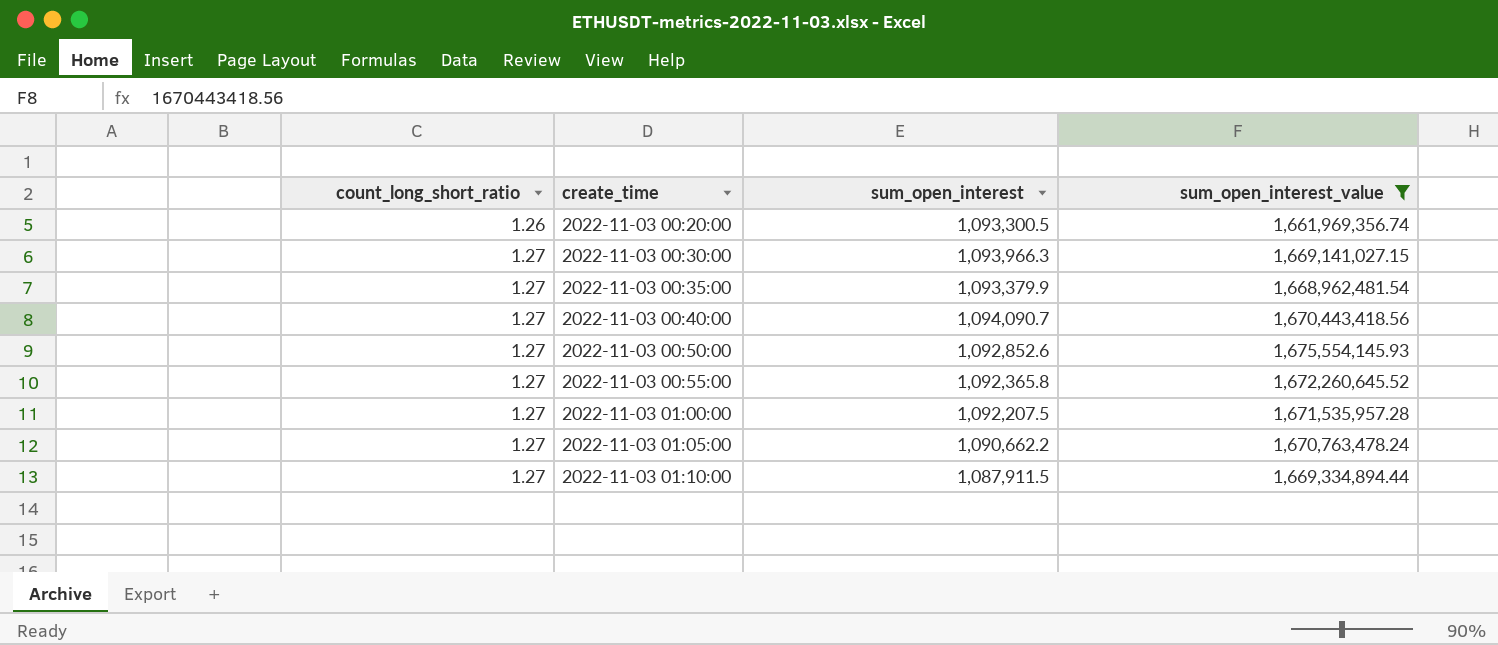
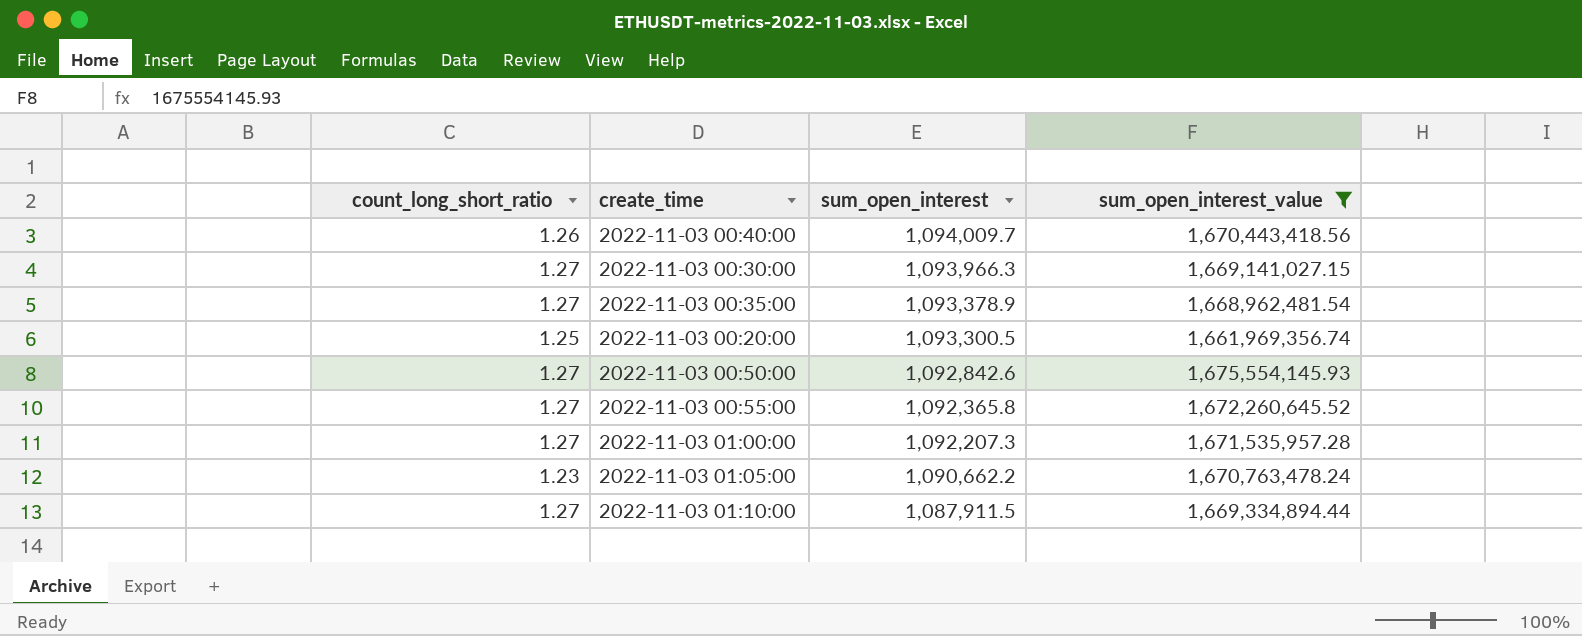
row order: count_long_short_ratio ascending -> sum_open_interest descending
2022-11-03 00:40:00 | count_long_short_ratio: 1.27 -> 1.26
2022-11-03 00:40:00 | sum_open_interest: 1,094,090.7 -> 1,094,009.7
2022-11-03 00:35:00 | sum_open_interest: 1,093,379.9 -> 1,093,378.9
2022-11-03 00:20:00 | count_long_short_ratio: 1.26 -> 1.25
2022-11-03 00:50:00 | sum_open_interest: 1,092,852.6 -> 1,092,842.6
2022-11-03 01:00:00 | sum_open_interest: 1,092,207.5 -> 1,092,207.3
2022-11-03 01:05:00 | count_long_short_ratio: 1.27 -> 1.23

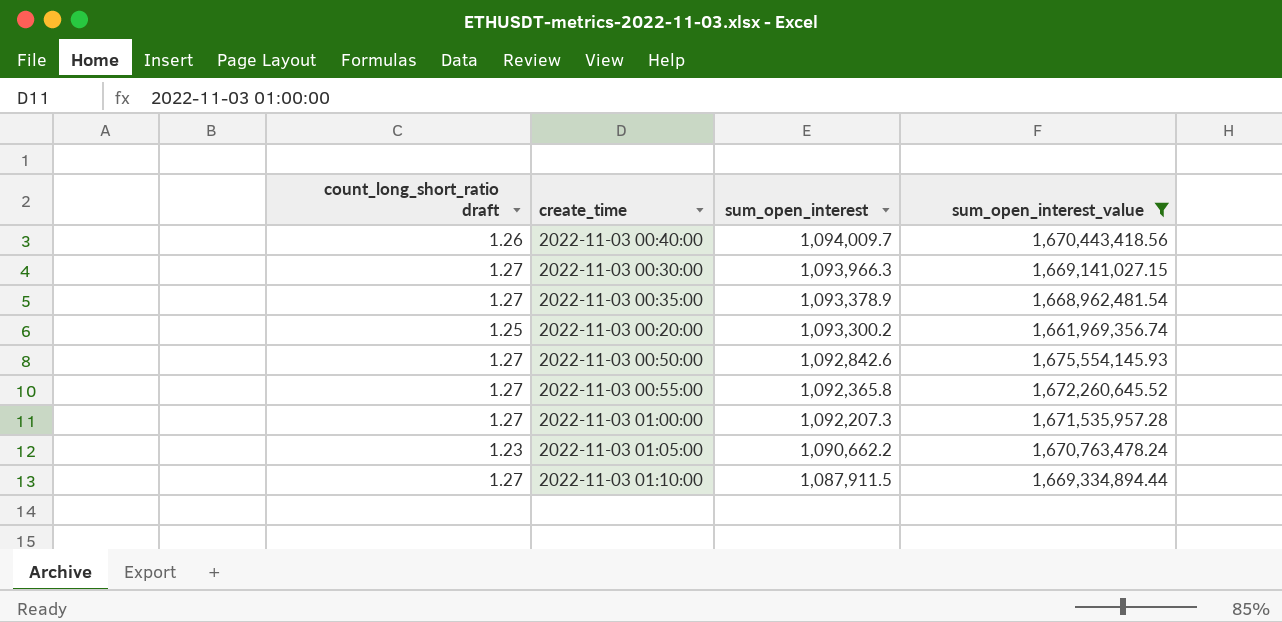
column name: count_long_short_ratio -> count_long_short_ratio draft
2022-11-03 00:20:00 | sum_open_interest: 1,093,300.5 -> 1,093,300.2

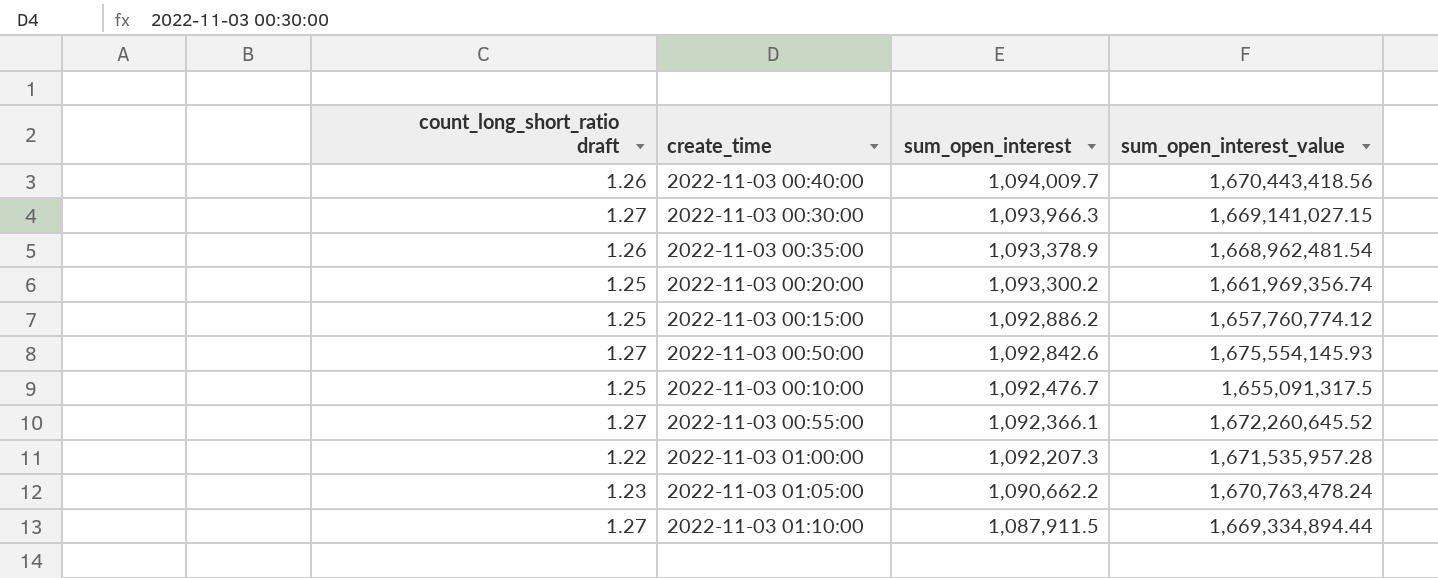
filter: sum_open_interest_value >= 1,661,969,356.74 -> none
2022-11-03 00:35:00 | count_long_short_ratio draft: 1.27 -> 1.26
2022-11-03 00:55:00 | sum_open_interest: 1,092,365.8 -> 1,092,366.1
2022-11-03 01:00:00 | count_long_short_ratio draft: 1.27 -> 1.22

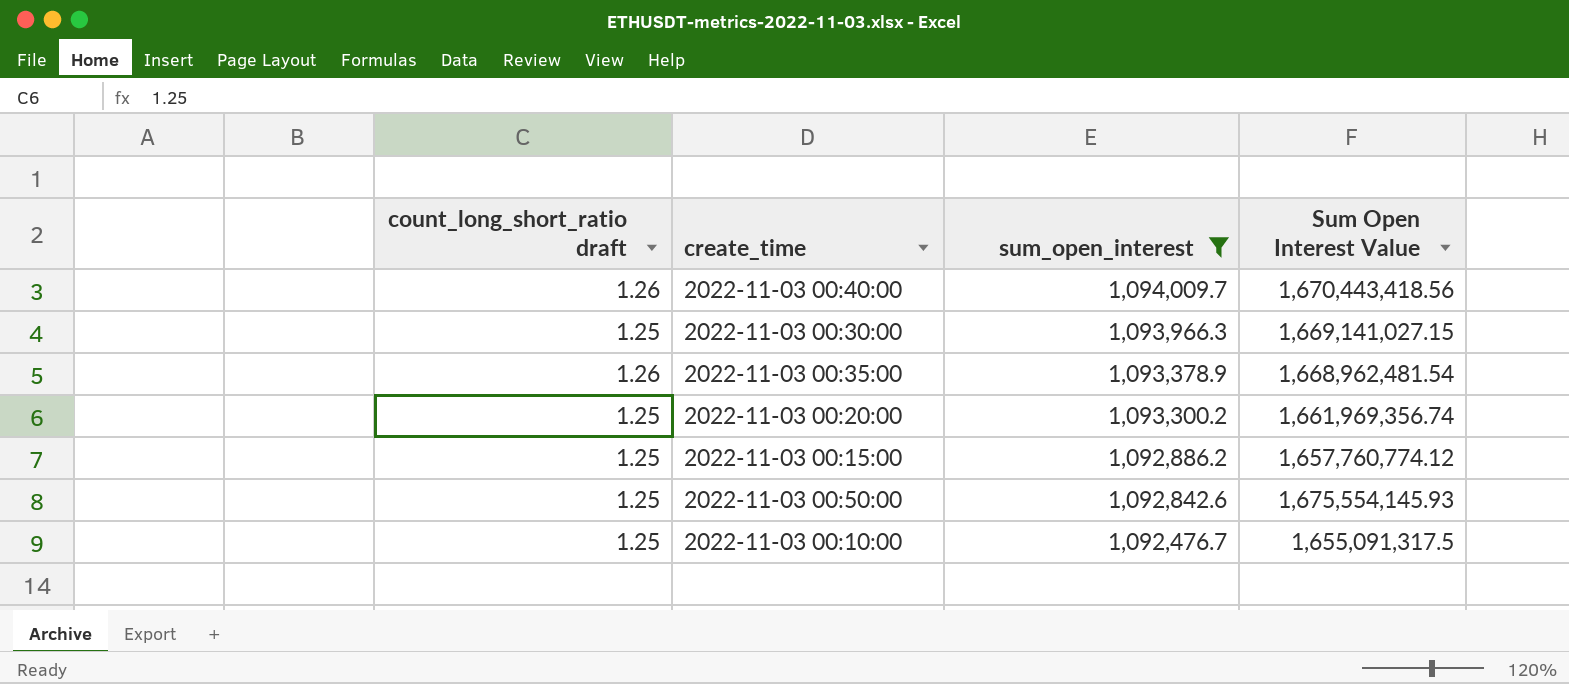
filter: none -> sum_open_interest >= 1,092,476.7
column name: sum_open_interest_value -> Sum Open Interest Value
2022-11-03 00:30:00 | count_long_short_ratio draft: 1.27 -> 1.25
2022-11-03 00:50:00 | count_long_short_ratio draft: 1.27 -> 1.25

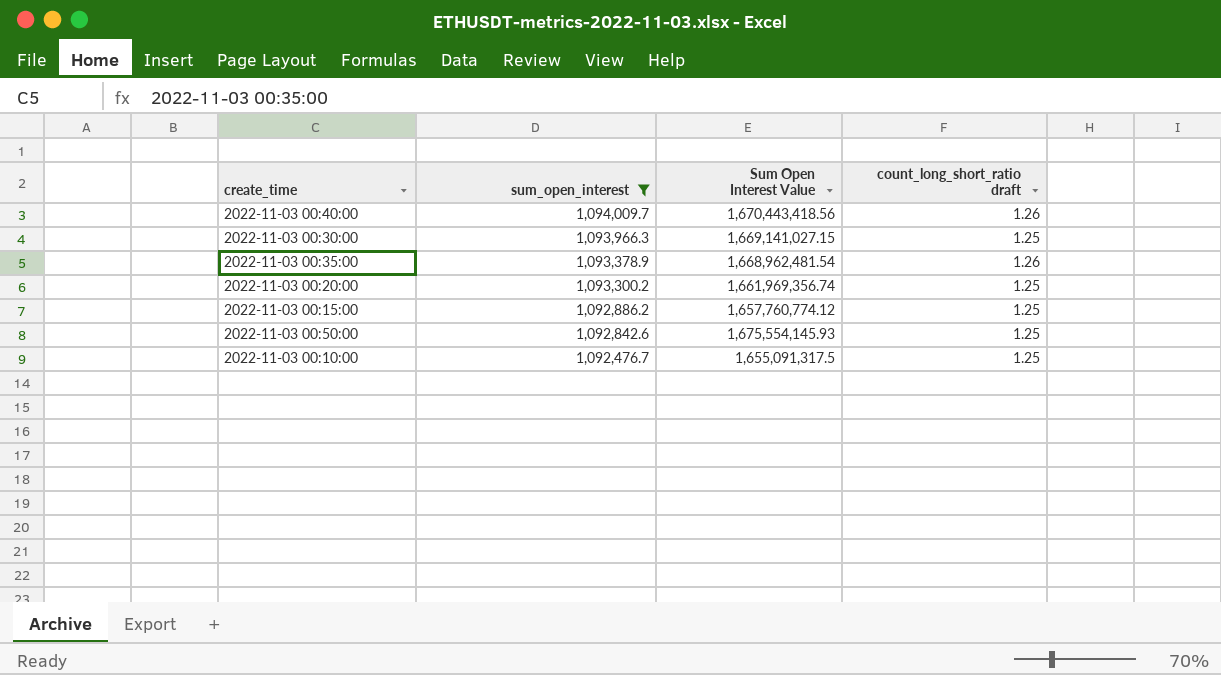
column count_long_short_ratio draft | position: 1 -> 4

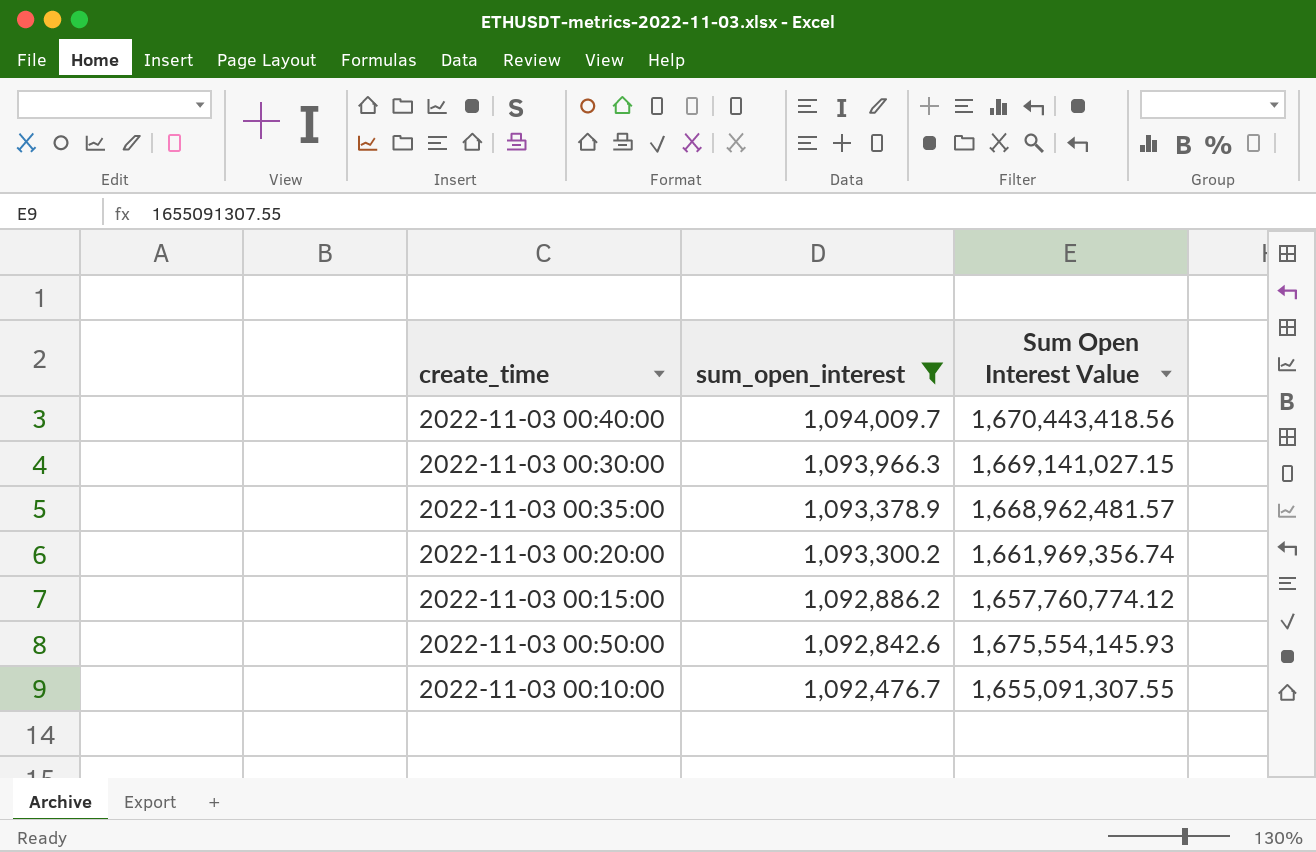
column count_long_short_ratio draft | position: 4 -> none
2022-11-03 00:35:00 | Sum Open Interest Value: 1,668,962,481.54 -> 1,668,962,481.57
2022-11-03 00:10:00 | Sum Open Interest Value: 1,655,091,317.5 -> 1,655,091,307.55

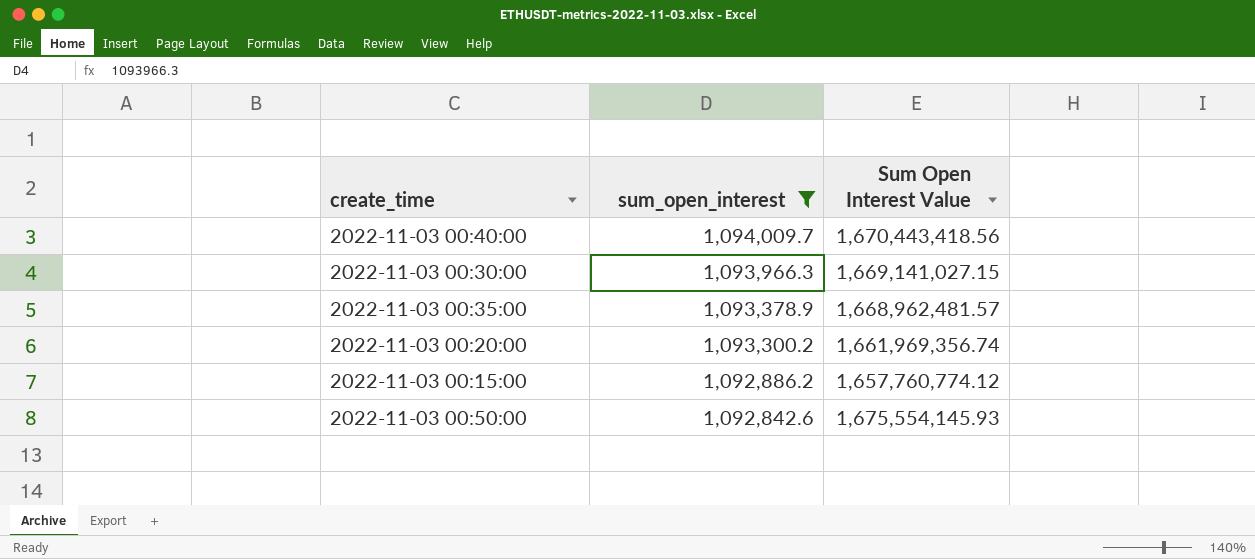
row 2022-11-03 00:10:00: 1,092,476.7 | 1,655,091,307.55 -> none

